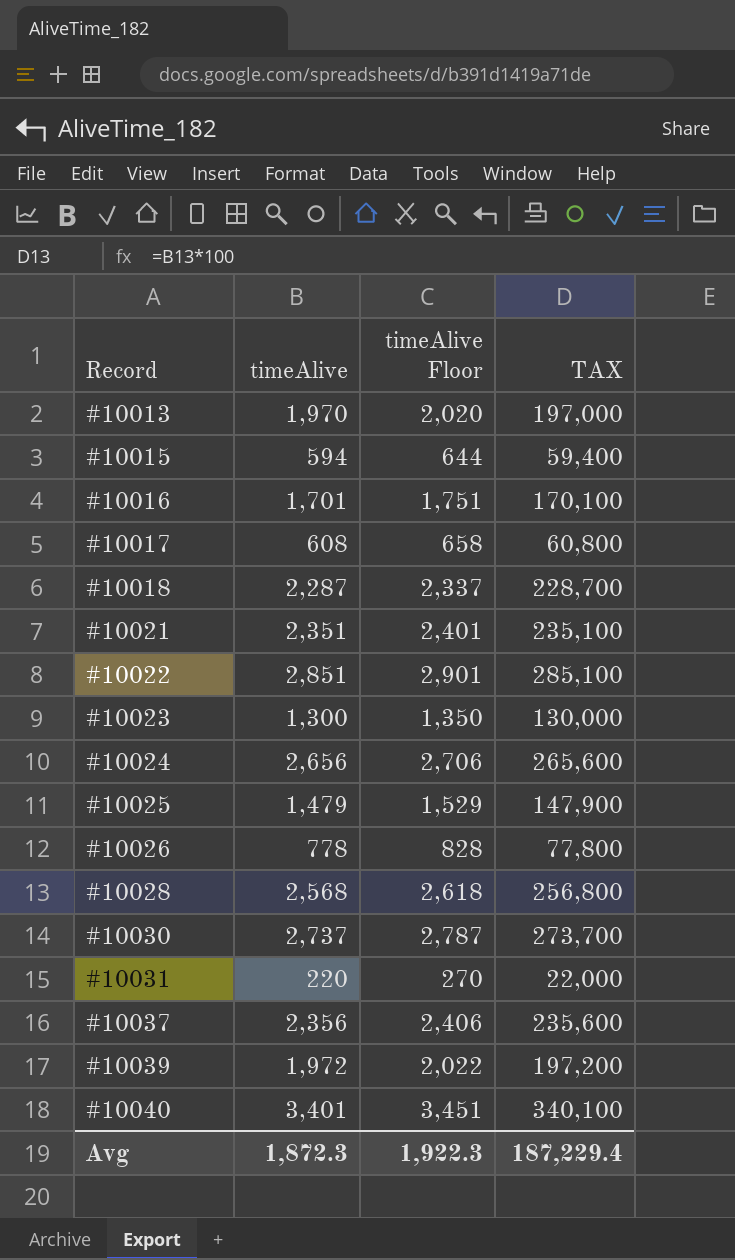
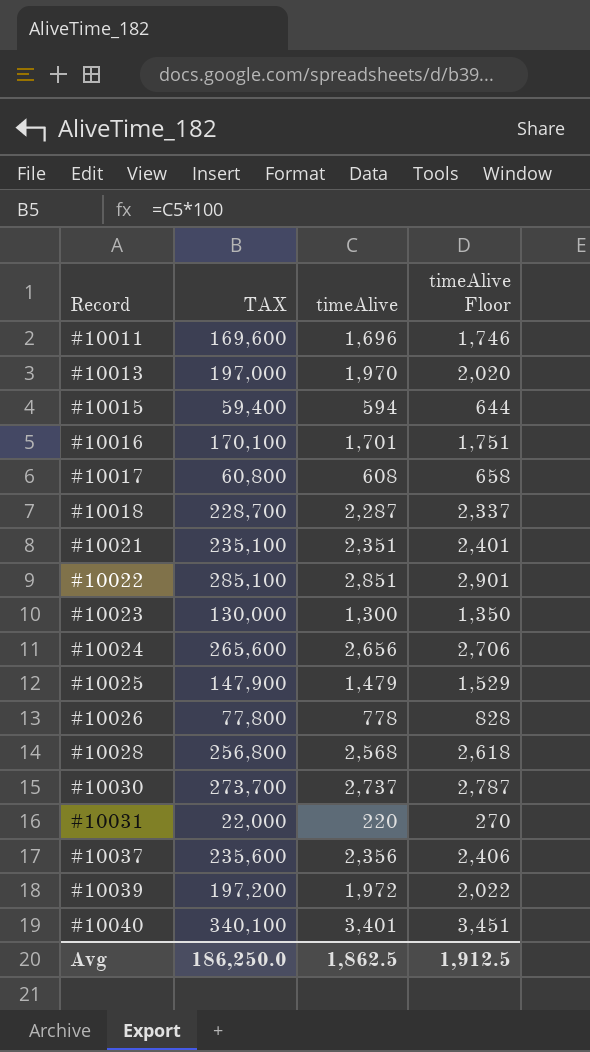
column TAX | position: 4 -> 2
row #10011: none -> 169,600 | 1,696 | 1,746
Avg | TAX: 187,229.4 -> 186,250.0
Avg | timeAlive: 1,872.3 -> 1,862.5
Avg | timeAlive Floor: 1,922.3 -> 1,912.5

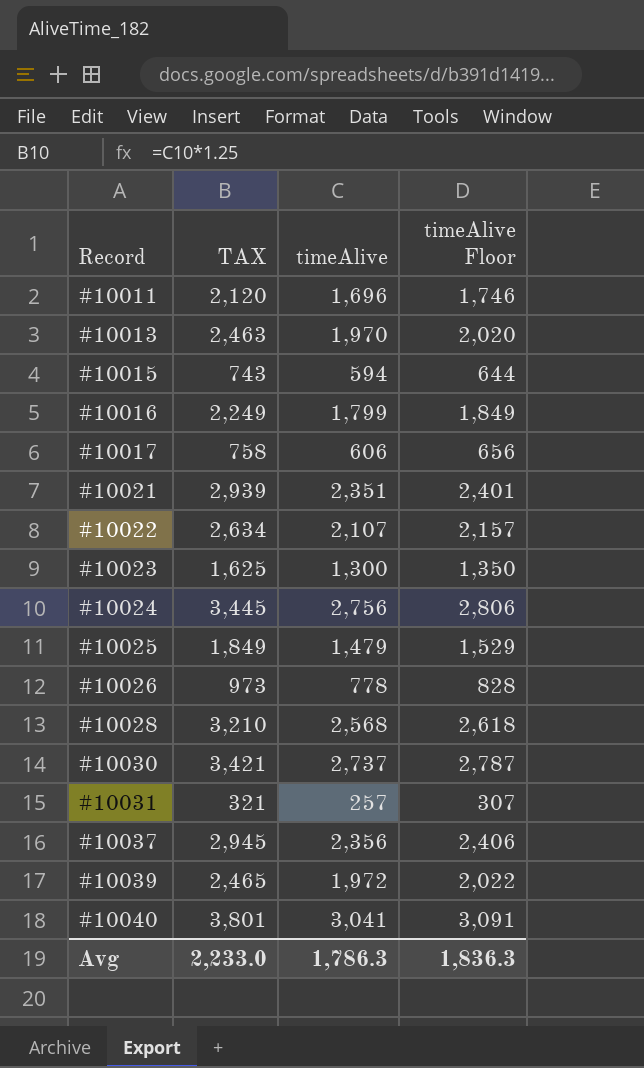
column TAX | formula: [timeAlive] * 100 -> [timeAlive] * 1.25
row #10018: 228,700 | 2,287 | 2,337 -> none
#10016 | timeAlive: 1,701 -> 1,799
#10016 | timeAlive Floor: 1,751 -> 1,849
#10017 | timeAlive: 608 -> 606
#10017 | timeAlive Floor: 658 -> 656
#10022 | timeAlive: 2,851 -> 2,107
#10022 | timeAlive Floor: 2,901 -> 2,157
#10024 | timeAlive: 2,656 -> 2,756
#10024 | timeAlive Floor: 2,706 -> 2,806
#10031 | timeAlive: 220 -> 257
#10031 | timeAlive Floor: 270 -> 307
#10040 | timeAlive: 3,401 -> 3,041
#10040 | timeAlive Floor: 3,451 -> 3,091
Avg | TAX: 186,250.0 -> 2,233.0
Avg | timeAlive: 1,862.5 -> 1,786.3
Avg | timeAlive Floor: 1,912.5 -> 1,836.3

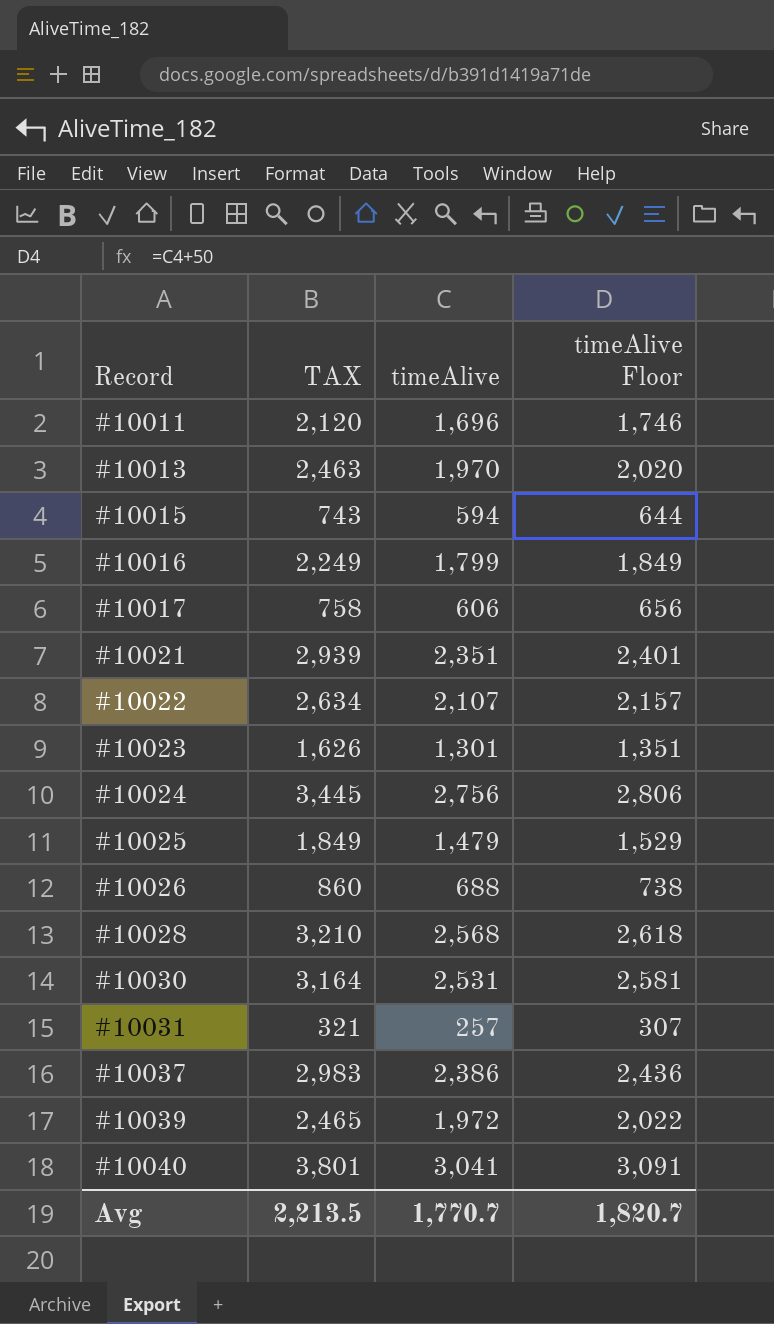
#10023 | TAX: 1,625 -> 1,626
#10023 | timeAlive: 1,300 -> 1,301
#10023 | timeAlive Floor: 1,350 -> 1,351
#10026 | TAX: 973 -> 860
#10026 | timeAlive: 778 -> 688
#10026 | timeAlive Floor: 828 -> 738
#10030 | TAX: 3,421 -> 3,164
#10030 | timeAlive: 2,737 -> 2,531
#10030 | timeAlive Floor: 2,787 -> 2,581
#10037 | TAX: 2,945 -> 2,983
#10037 | timeAlive: 2,356 -> 2,386
#10037 | timeAlive Floor: 2,406 -> 2,436
Avg | TAX: 2,233.0 -> 2,213.5
Avg | timeAlive: 1,786.3 -> 1,770.7
Avg | timeAlive Floor: 1,836.3 -> 1,820.7

